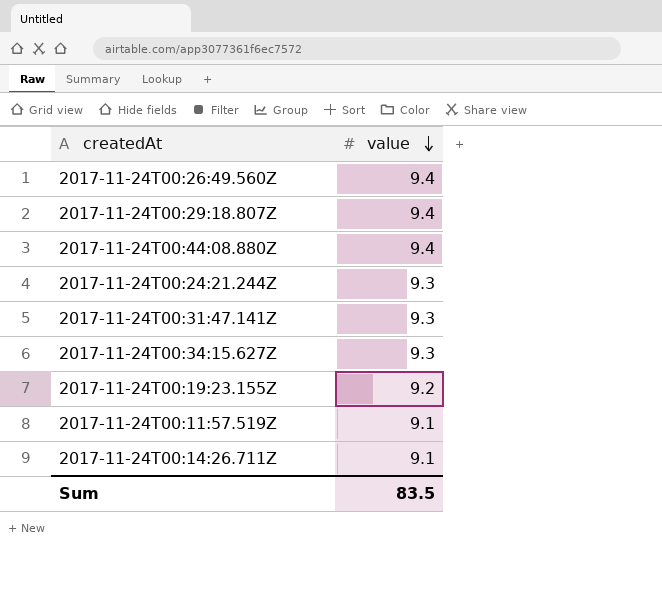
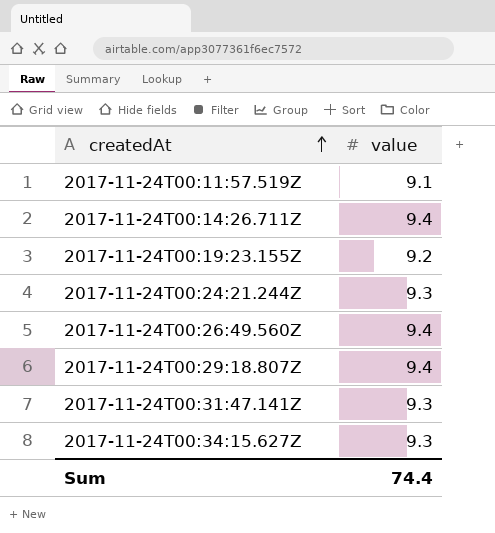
row order: value descending -> createdAt ascending
row 2017-11-24T00:44:08.880Z: 9.4 -> none
2017-11-24T00:14:26.711Z | value: 9.1 -> 9.4
Sum | value: 83.5 -> 74.4

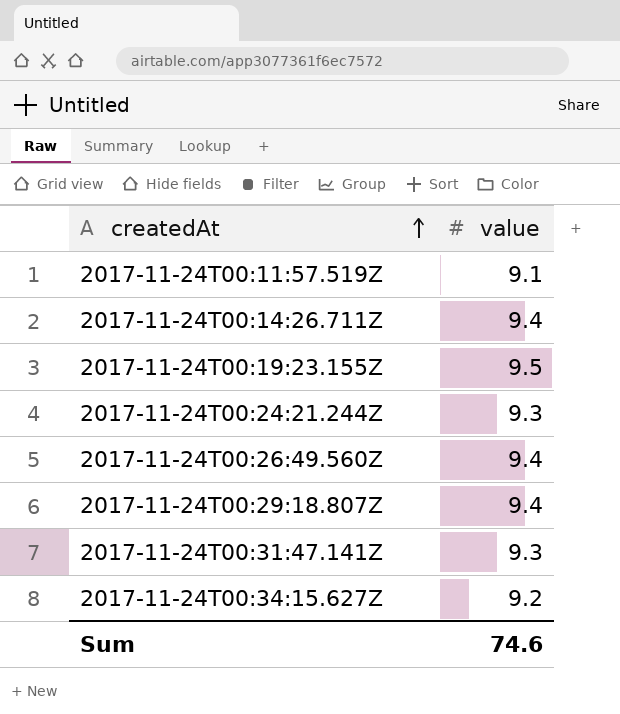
2017-11-24T00:19:23.155Z | value: 9.2 -> 9.5
2017-11-24T00:34:15.627Z | value: 9.3 -> 9.2
Sum | value: 74.4 -> 74.6

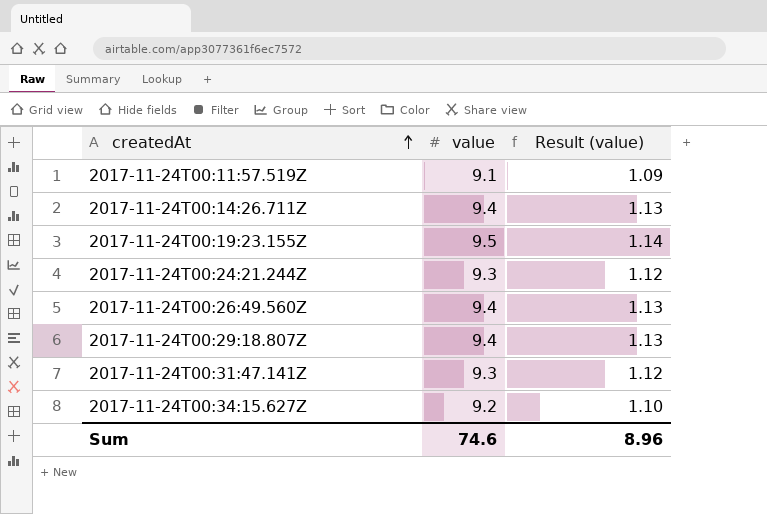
column Result (value) | formula: none -> [value] * 0.12

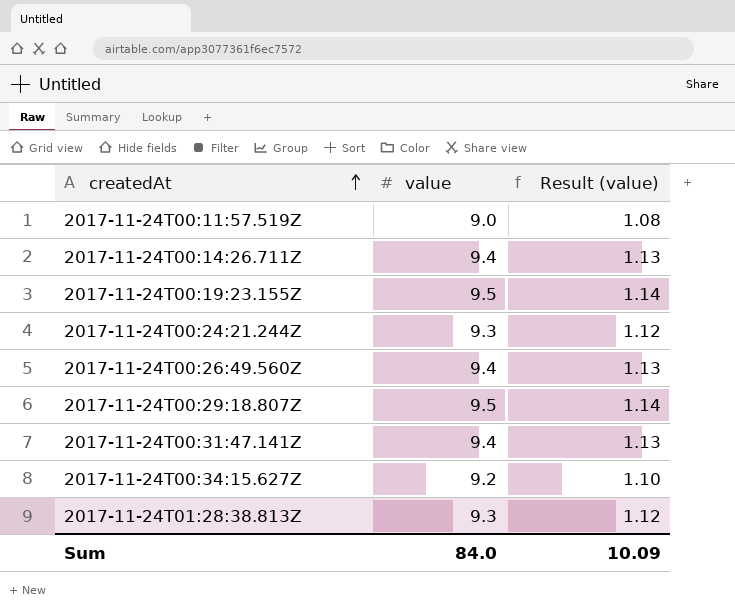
2017-11-24T00:11:57.519Z | value: 9.1 -> 9.0
2017-11-24T00:11:57.519Z | Result (value): 1.09 -> 1.08
2017-11-24T00:29:18.807Z | value: 9.4 -> 9.5
2017-11-24T00:29:18.807Z | Result (value): 1.13 -> 1.14
2017-11-24T00:31:47.141Z | value: 9.3 -> 9.4
2017-11-24T00:31:47.141Z | Result (value): 1.12 -> 1.13
row 2017-11-24T01:28:38.813Z: none -> 9.3 | 1.12
Sum | value: 74.6 -> 84.0
Sum | Result (value): 8.96 -> 10.09

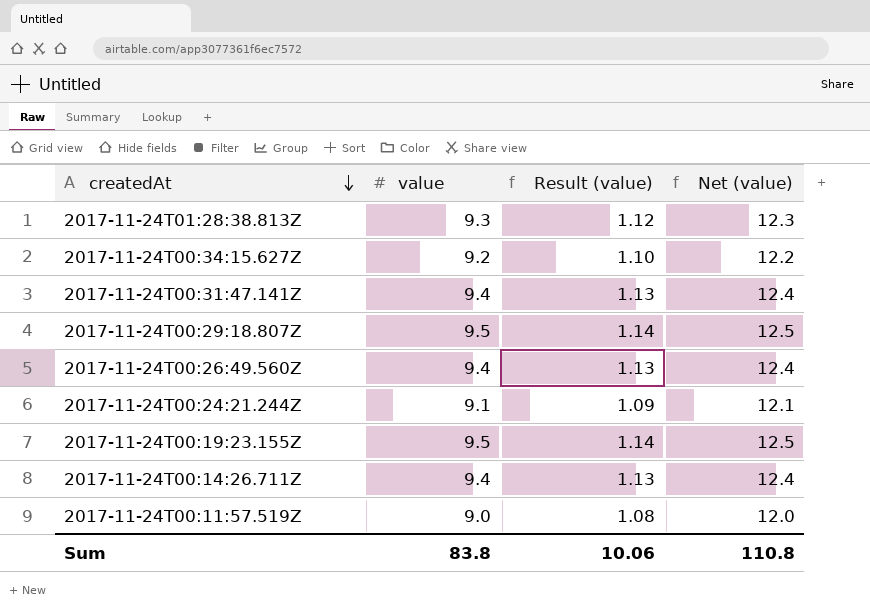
row order: createdAt ascending -> createdAt descending
column Net (value) | formula: none -> [value] + 3
2017-11-24T00:24:21.244Z | value: 9.3 -> 9.1
2017-11-24T00:24:21.244Z | Result (value): 1.12 -> 1.09
Sum | value: 84.0 -> 83.8
Sum | Result (value): 10.09 -> 10.06

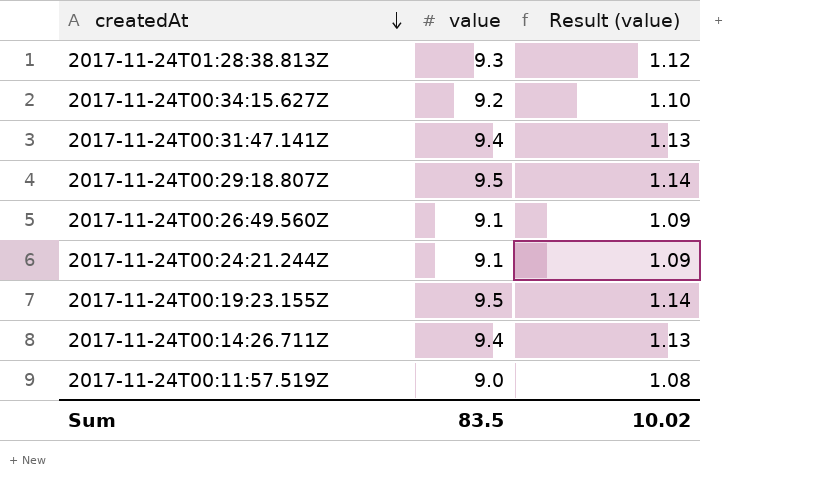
column Net (value) | formula: [value] + 3 -> none
2017-11-24T00:26:49.560Z | value: 9.4 -> 9.1
2017-11-24T00:26:49.560Z | Result (value): 1.13 -> 1.09
Sum | value: 83.8 -> 83.5
Sum | Result (value): 10.06 -> 10.02

